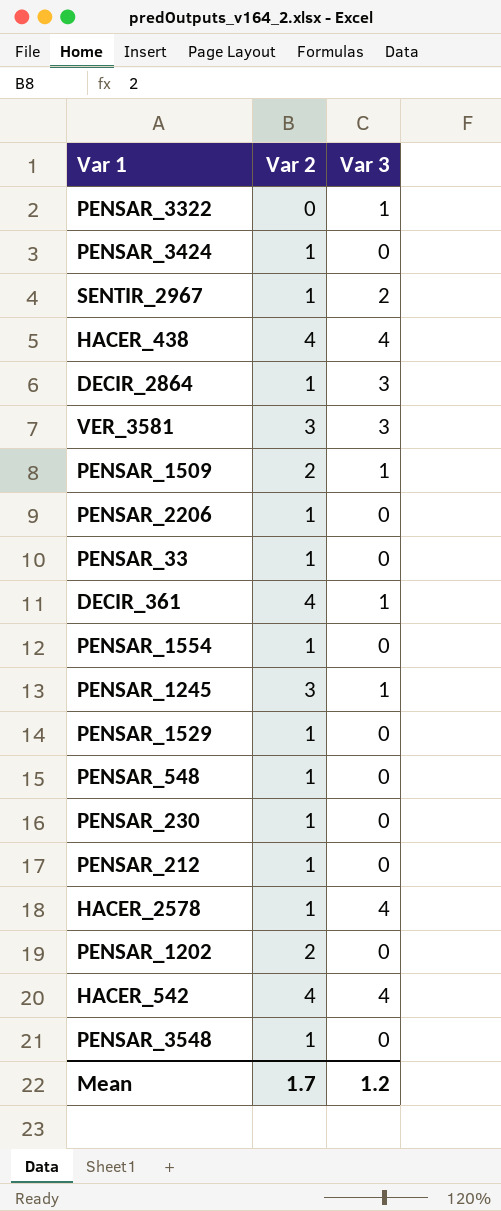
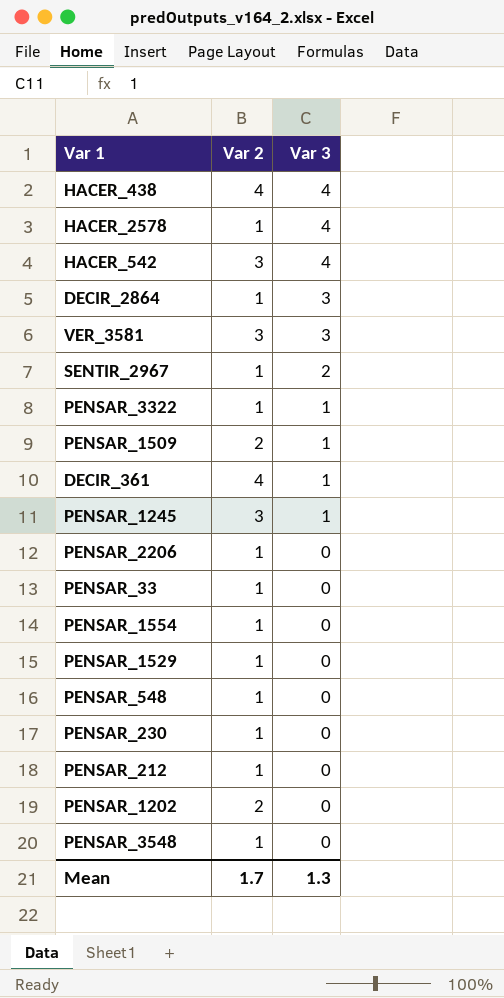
row order: none -> Var 3 descending
row PENSAR_3424: 1 | 0 -> none
HACER_542 | Var 2: 4 -> 3
PENSAR_3322 | Var 2: 0 -> 1
Mean | Var 3: 1.2 -> 1.3

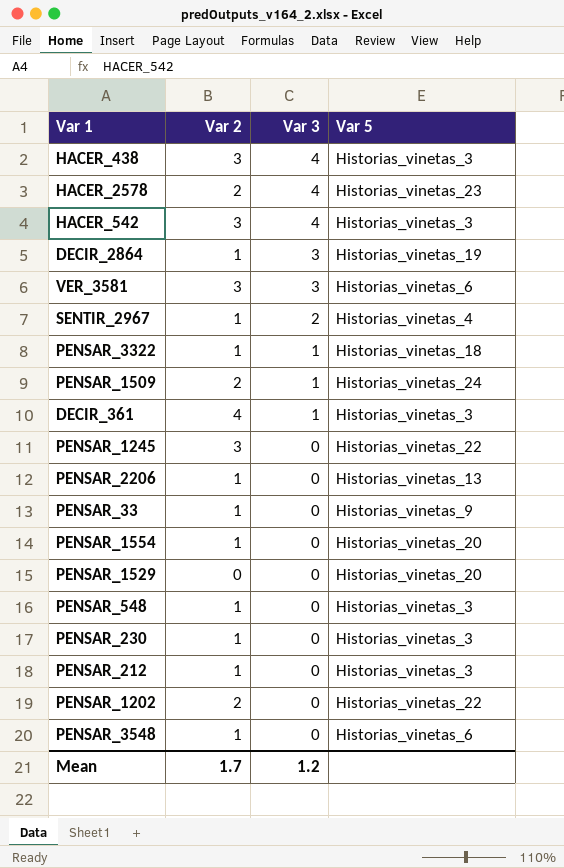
column Var 5 | position: none -> 4
HACER_438 | Var 2: 4 -> 3
HACER_2578 | Var 2: 1 -> 2
PENSAR_1245 | Var 3: 1 -> 0
PENSAR_1529 | Var 2: 1 -> 0
Mean | Var 3: 1.3 -> 1.2

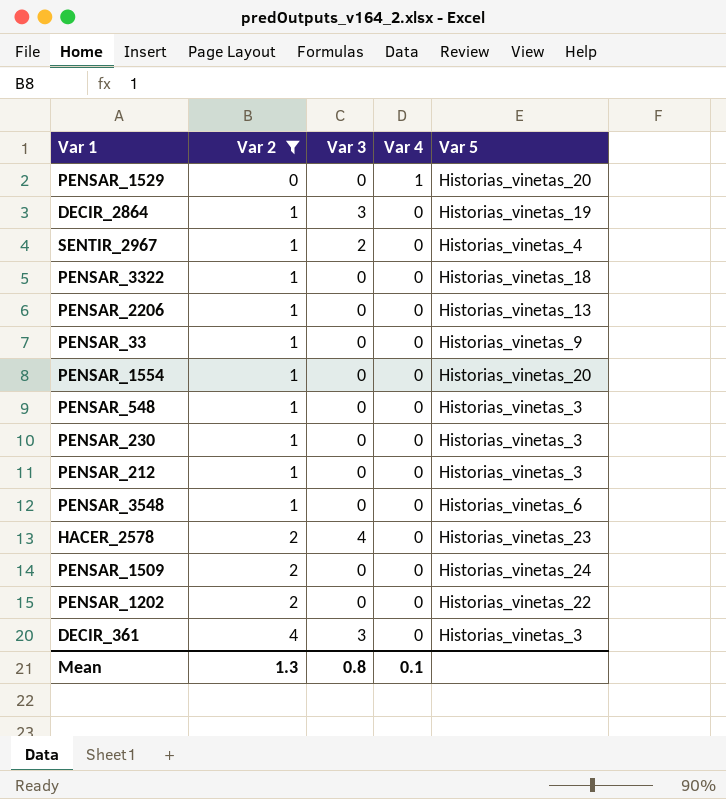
filter: none -> Var 2 != 3
row order: Var 3 descending -> Var 2 ascending
column Var 4 | position: none -> 4
PENSAR_3322 | Var 3: 1 -> 0
PENSAR_1509 | Var 3: 1 -> 0
DECIR_361 | Var 3: 1 -> 3
Mean | Var 2: 1.7 -> 1.3
Mean | Var 3: 1.2 -> 0.8

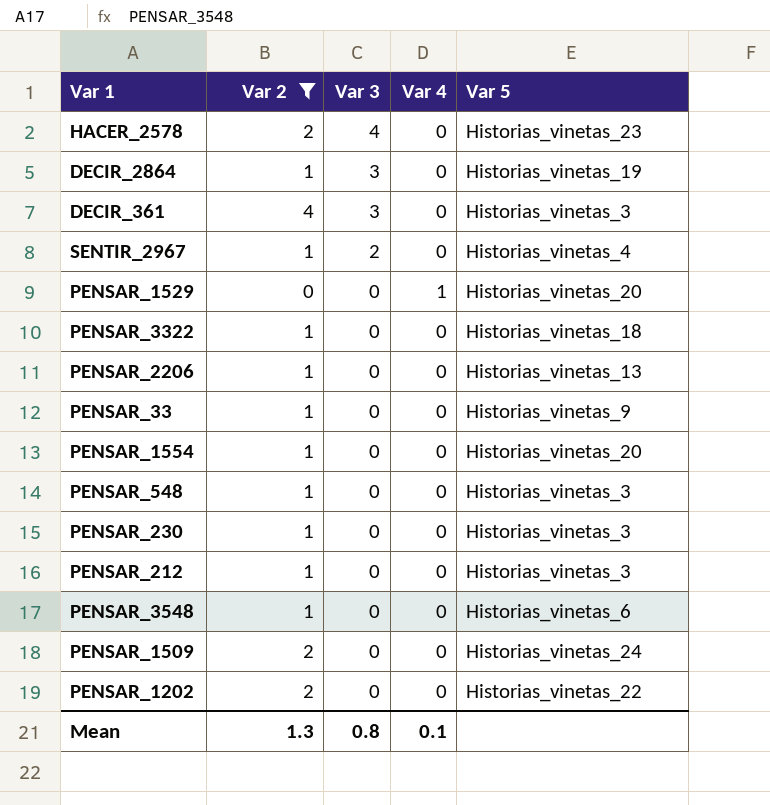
row order: Var 2 ascending -> Var 3 descending

